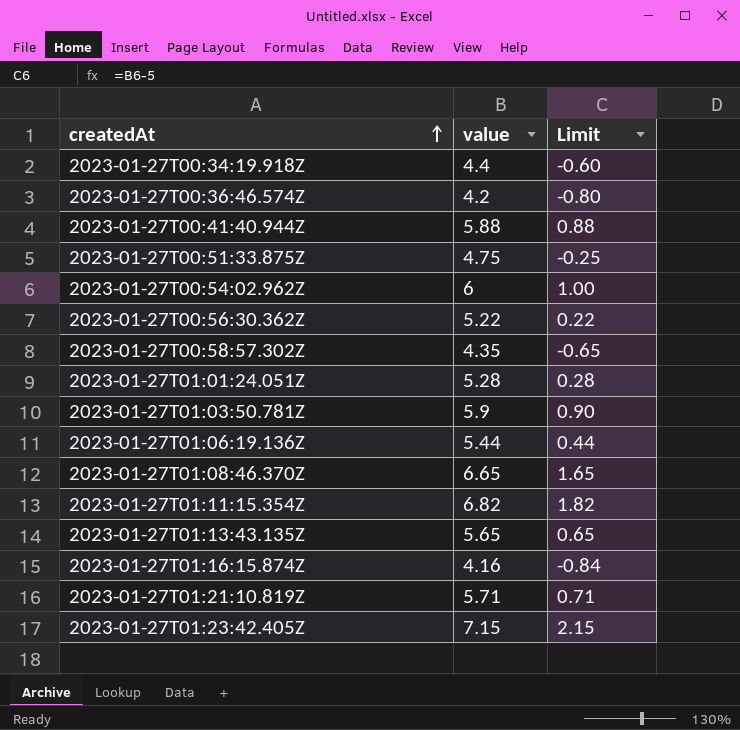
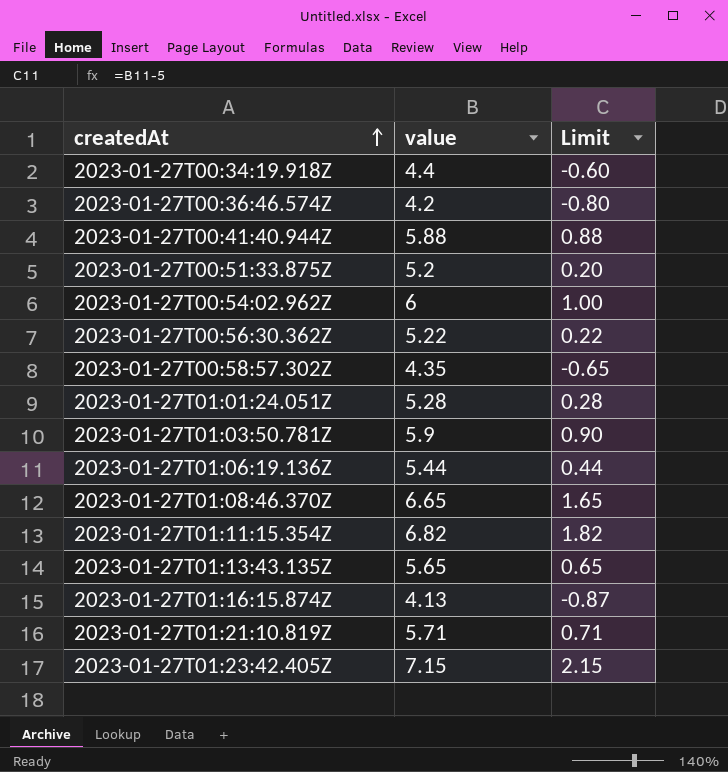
2023-01-27T00:51:33.875Z | value: 4.75 -> 5.2
2023-01-27T00:51:33.875Z | Limit: -0.25 -> 0.20
2023-01-27T01:16:15.874Z | value: 4.16 -> 4.13
2023-01-27T01:16:15.874Z | Limit: -0.84 -> -0.87

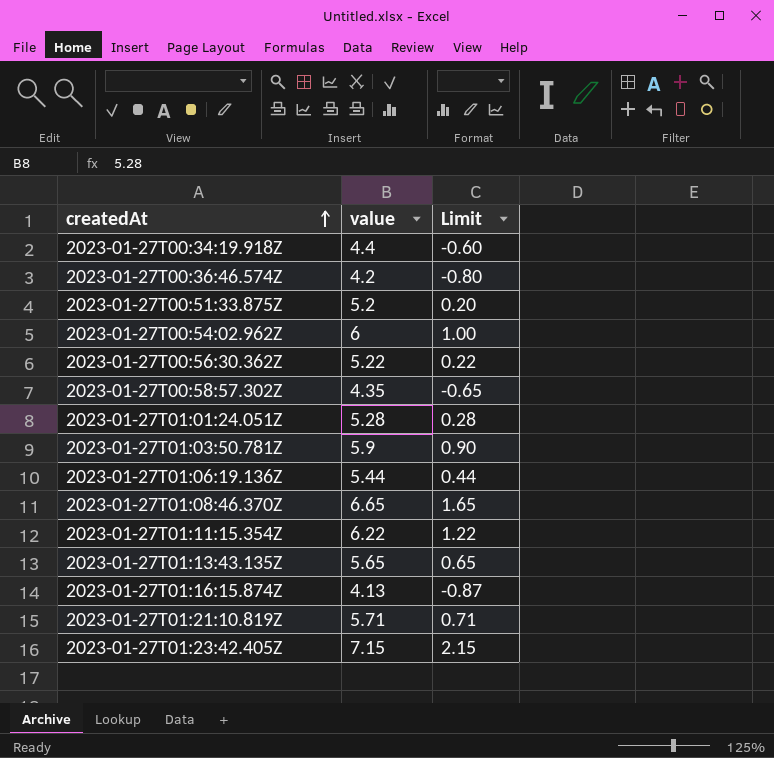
row 2023-01-27T00:41:40.944Z: 5.88 | 0.88 -> none
2023-01-27T01:11:15.354Z | value: 6.82 -> 6.22
2023-01-27T01:11:15.354Z | Limit: 1.82 -> 1.22

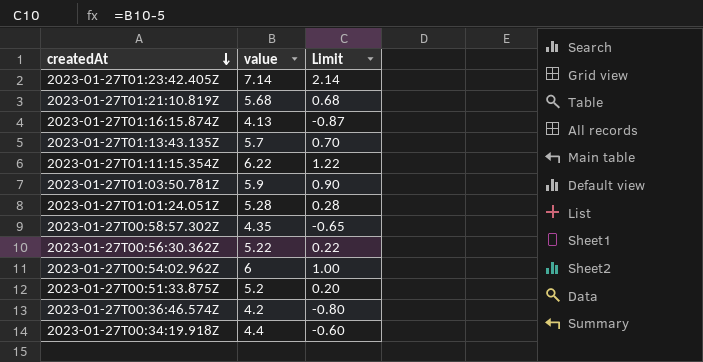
row order: createdAt ascending -> createdAt descending
row 2023-01-27T01:06:19.136Z: 5.44 | 0.44 -> none
row 2023-01-27T01:08:46.370Z: 6.65 | 1.65 -> none
2023-01-27T01:23:42.405Z | value: 7.15 -> 7.14
2023-01-27T01:23:42.405Z | Limit: 2.15 -> 2.14
2023-01-27T01:21:10.819Z | value: 5.71 -> 5.68
2023-01-27T01:21:10.819Z | Limit: 0.71 -> 0.68
2023-01-27T01:13:43.135Z | value: 5.65 -> 5.7
2023-01-27T01:13:43.135Z | Limit: 0.65 -> 0.70

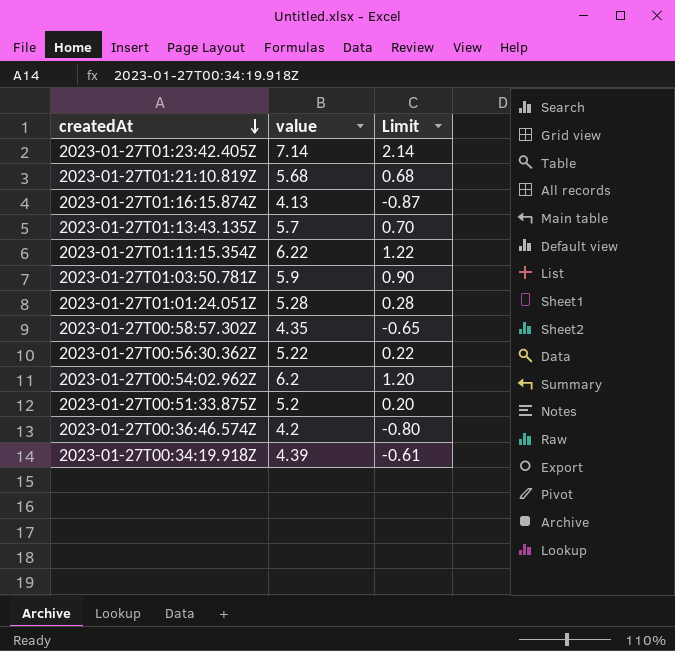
2023-01-27T00:54:02.962Z | value: 6 -> 6.2
2023-01-27T00:54:02.962Z | Limit: 1.00 -> 1.20
2023-01-27T00:34:19.918Z | value: 4.4 -> 4.39
2023-01-27T00:34:19.918Z | Limit: -0.60 -> -0.61

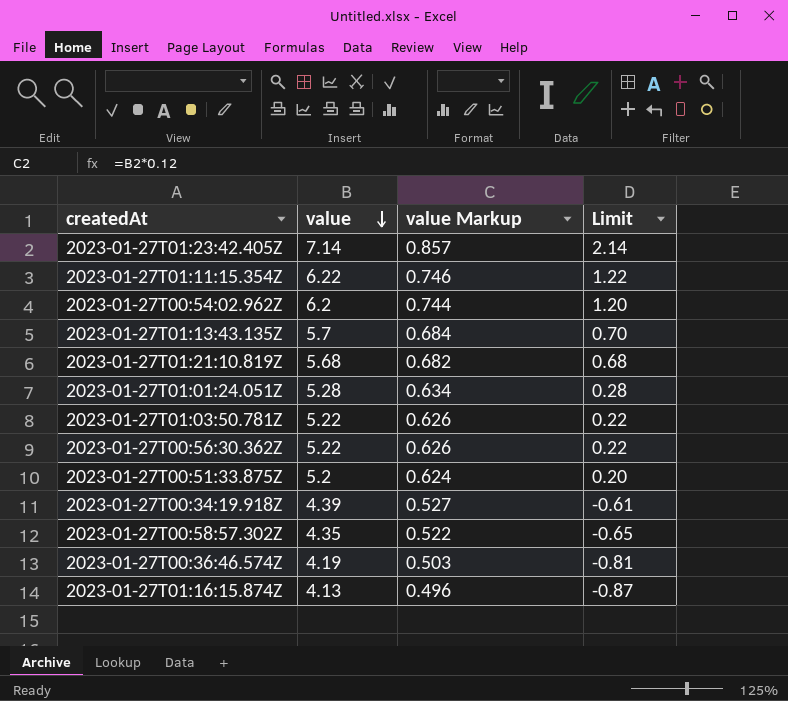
row order: createdAt descending -> value descending
column value Markup | formula: none -> [value] * 0.12
2023-01-27T01:03:50.781Z | value: 5.9 -> 5.22
2023-01-27T01:03:50.781Z | Limit: 0.90 -> 0.22
2023-01-27T00:36:46.574Z | value: 4.2 -> 4.19
2023-01-27T00:36:46.574Z | Limit: -0.80 -> -0.81

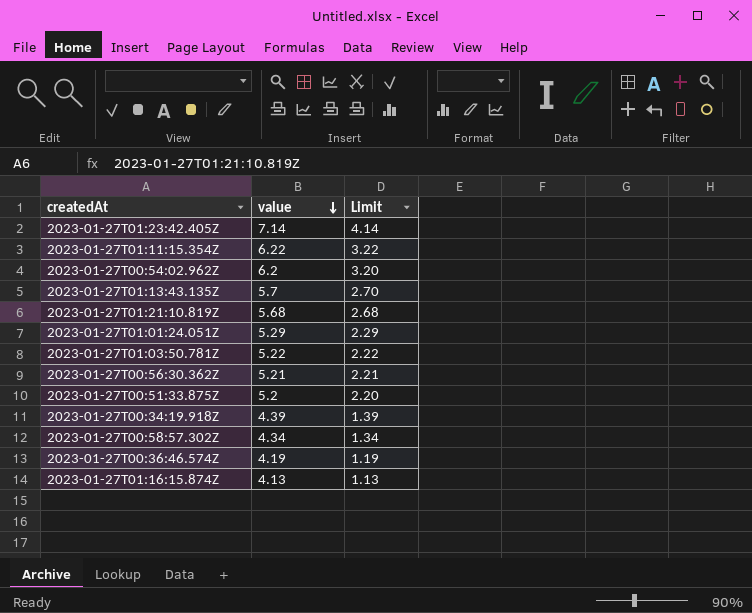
column value Markup | formula: [value] * 0.12 -> none
column Limit | formula: [value] - 5 -> [value] - 3
2023-01-27T01:01:24.051Z | value: 5.28 -> 5.29
2023-01-27T00:56:30.362Z | value: 5.22 -> 5.21
2023-01-27T00:58:57.302Z | value: 4.35 -> 4.34

